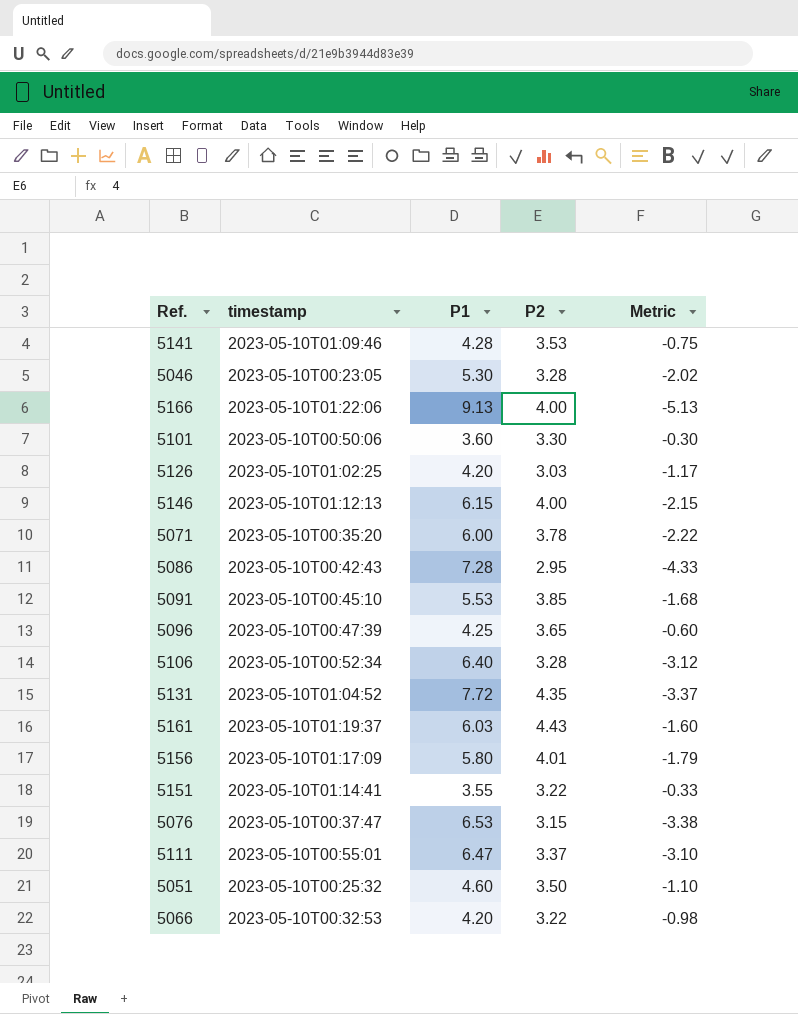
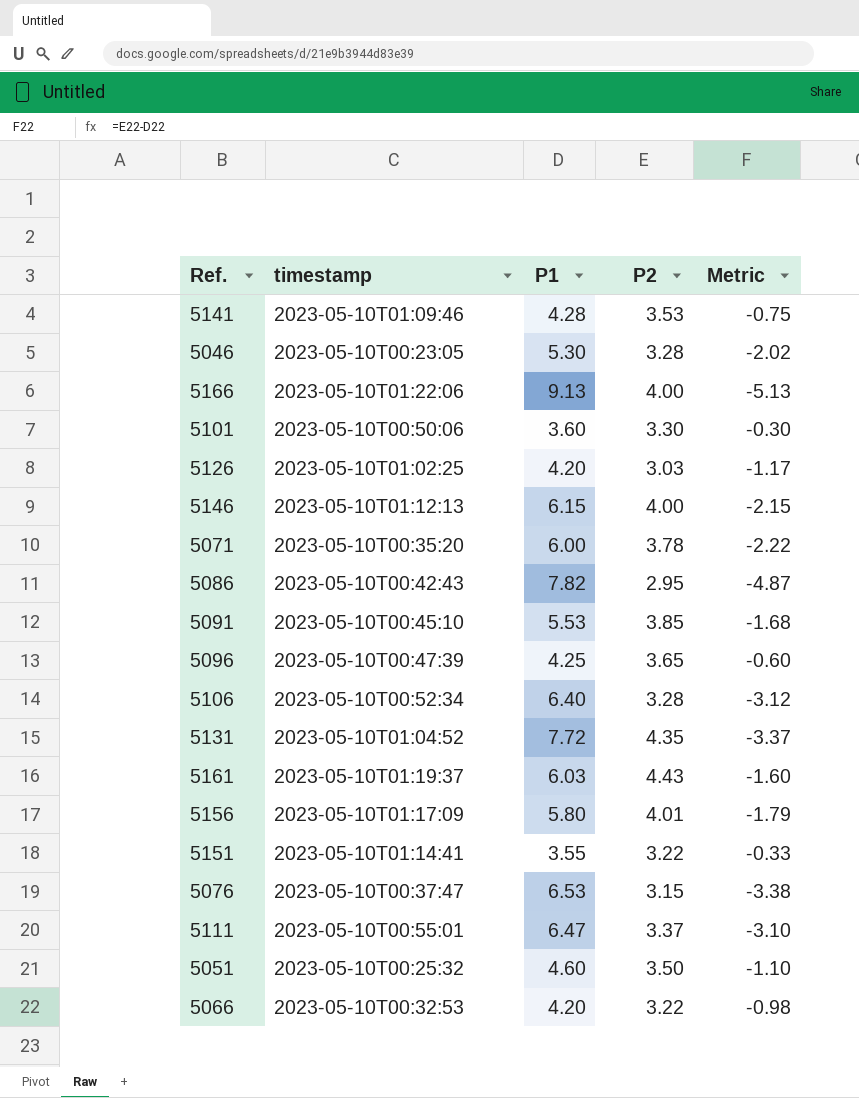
5086 | P1: 7.28 -> 7.82
5086 | Metric: -4.33 -> -4.87

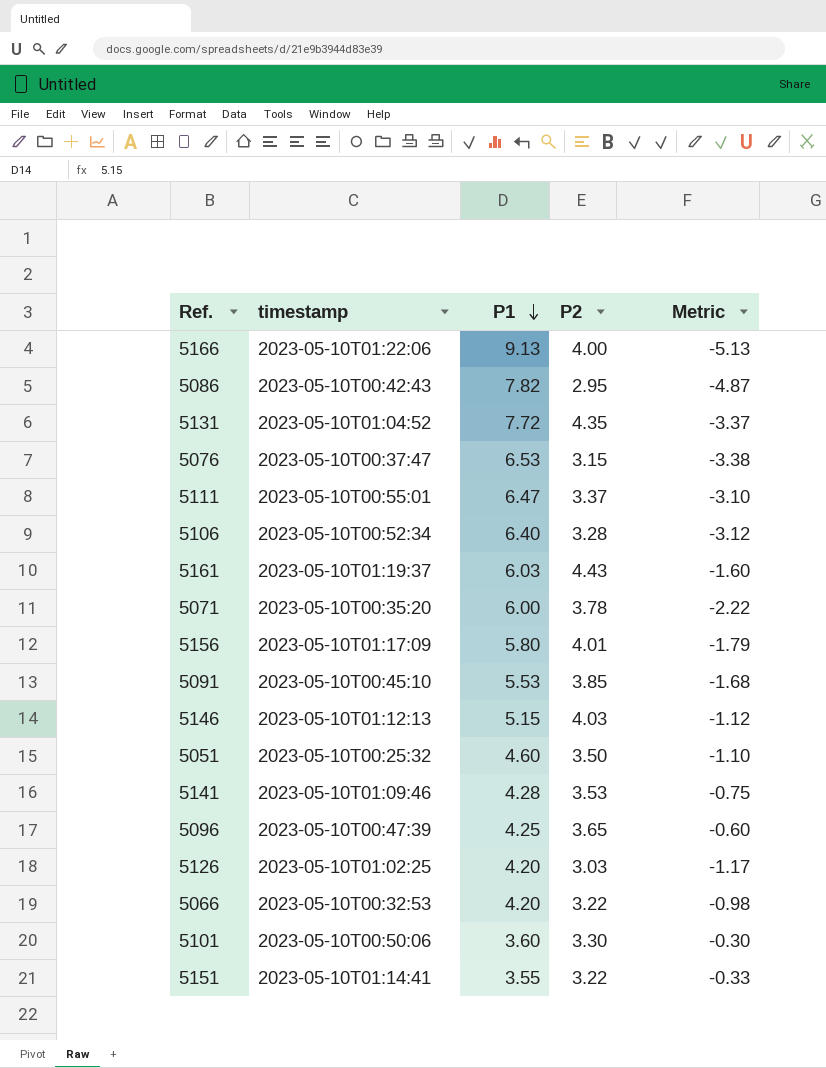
row order: none -> P1 descending
row 5046: 2023-05-10T00:23:05 | 5.30 | 3.28 | -2.02 -> none
5146 | P1: 6.15 -> 5.15
5146 | P2: 4.00 -> 4.03
5146 | Metric: -2.15 -> -1.12

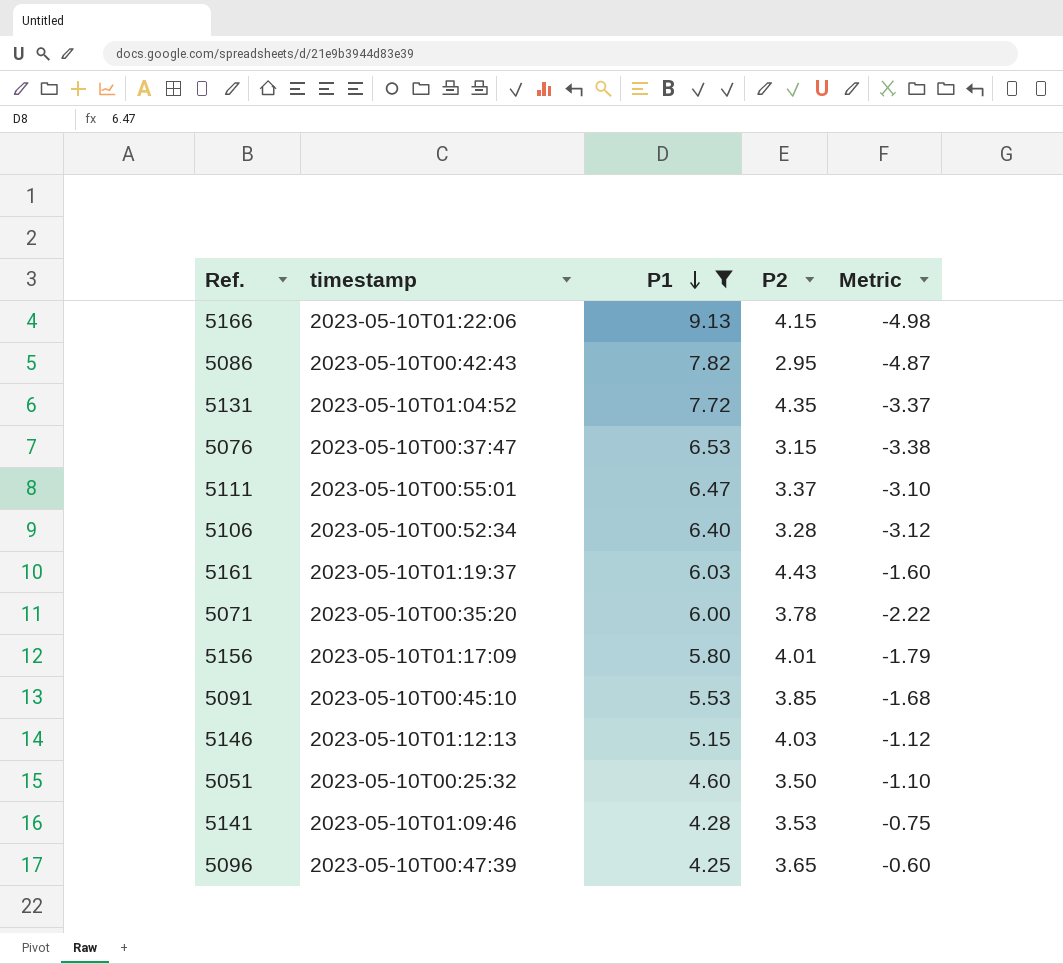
filter: none -> P1 >= 4.25
5166 | P2: 4.00 -> 4.15
5166 | Metric: -5.13 -> -4.98

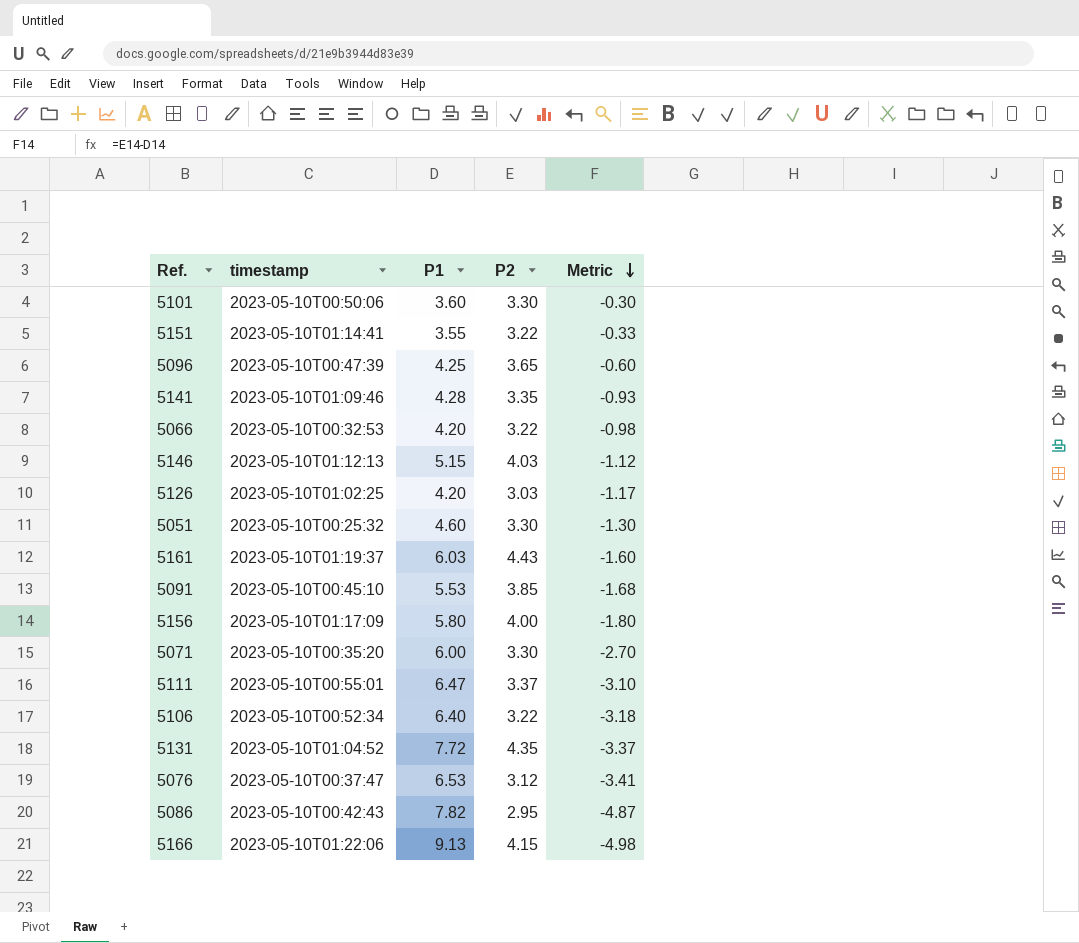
filter: P1 >= 4.25 -> none
row order: P1 descending -> Metric descending
5141 | P2: 3.53 -> 3.35
5141 | Metric: -0.75 -> -0.93
5051 | P2: 3.50 -> 3.30
5051 | Metric: -1.10 -> -1.30
5156 | P2: 4.01 -> 4.00
5156 | Metric: -1.79 -> -1.80
5071 | P2: 3.78 -> 3.30
5071 | Metric: -2.22 -> -2.70
5106 | P2: 3.28 -> 3.22
5106 | Metric: -3.12 -> -3.18
5076 | P2: 3.15 -> 3.12
5076 | Metric: -3.38 -> -3.41

